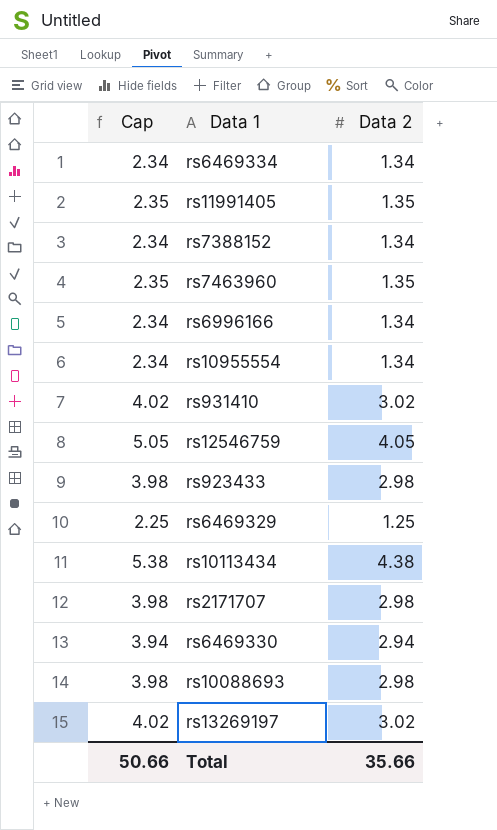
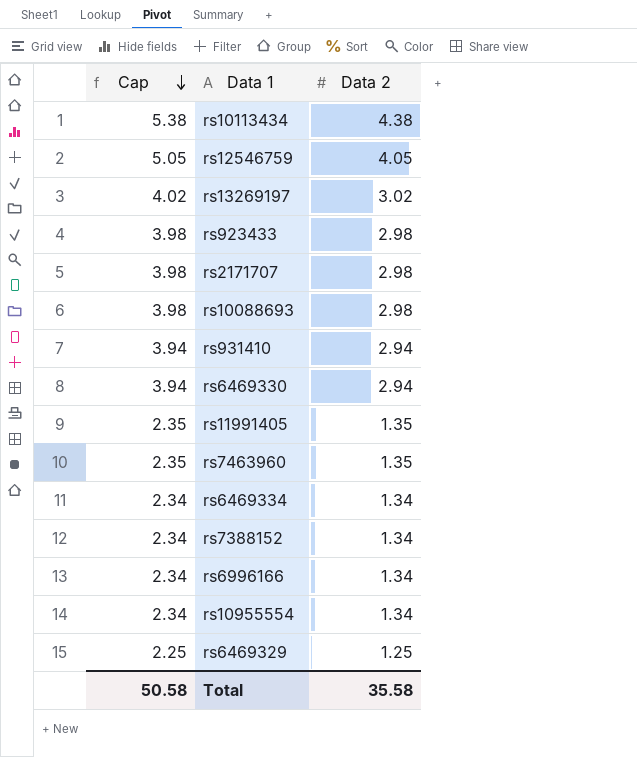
row order: none -> Cap descending
rs931410 | Cap: 4.02 -> 3.94
rs931410 | Data 2: 3.02 -> 2.94
Total | Cap: 50.66 -> 50.58
Total | Data 2: 35.66 -> 35.58

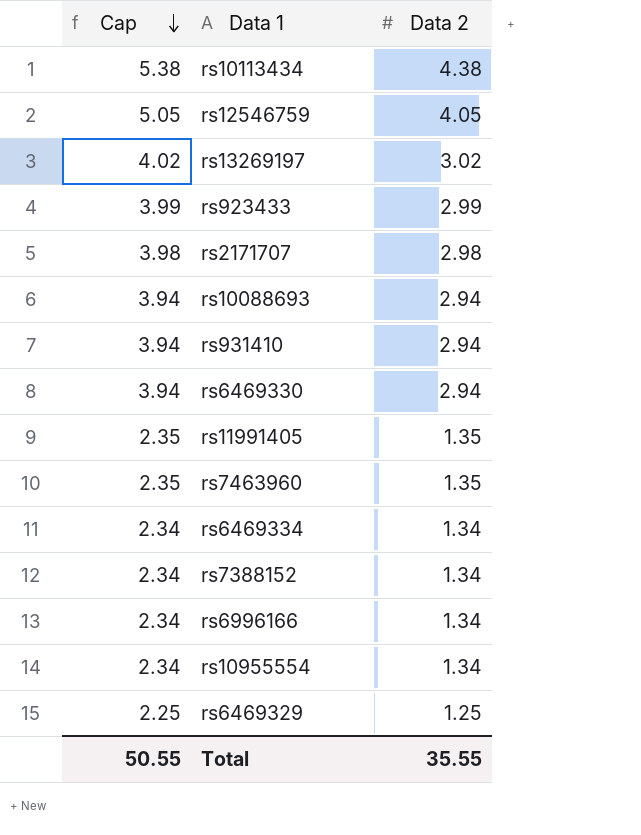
rs923433 | Cap: 3.98 -> 3.99
rs923433 | Data 2: 2.98 -> 2.99
rs10088693 | Cap: 3.98 -> 3.94
rs10088693 | Data 2: 2.98 -> 2.94
Total | Cap: 50.58 -> 50.55
Total | Data 2: 35.58 -> 35.55

